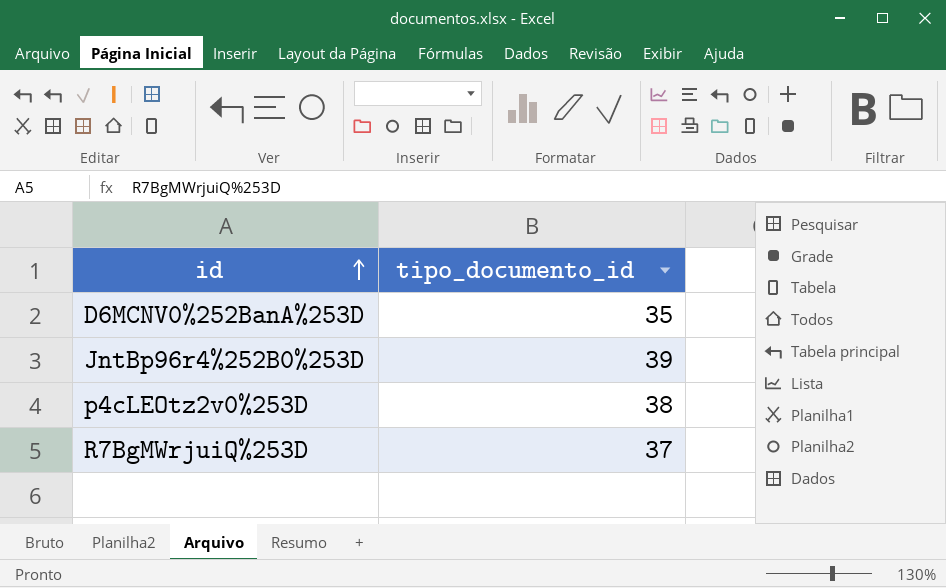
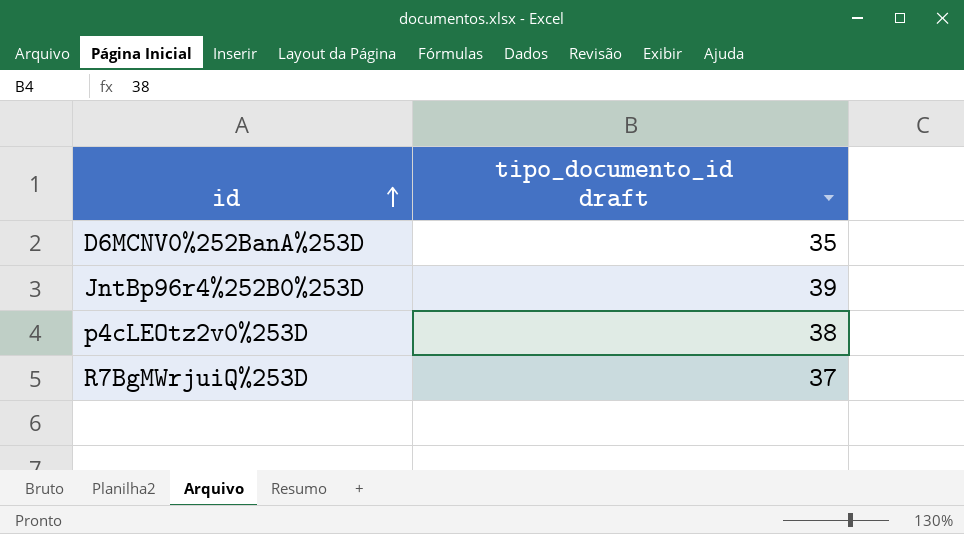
column name: tipo_documento_id -> tipo_documento_id draft

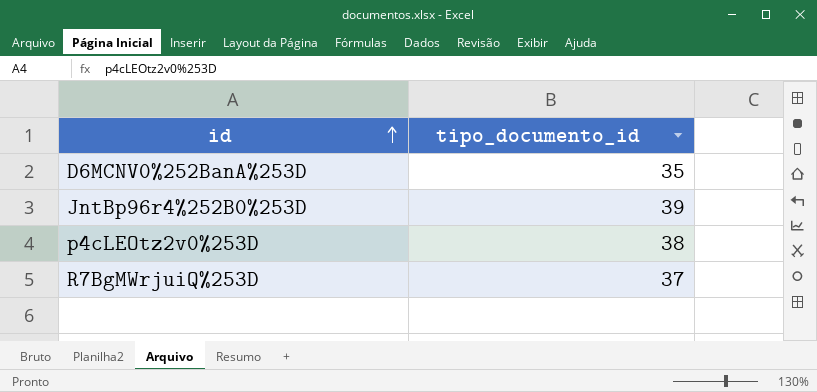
column name: tipo_documento_id draft -> tipo_documento_id

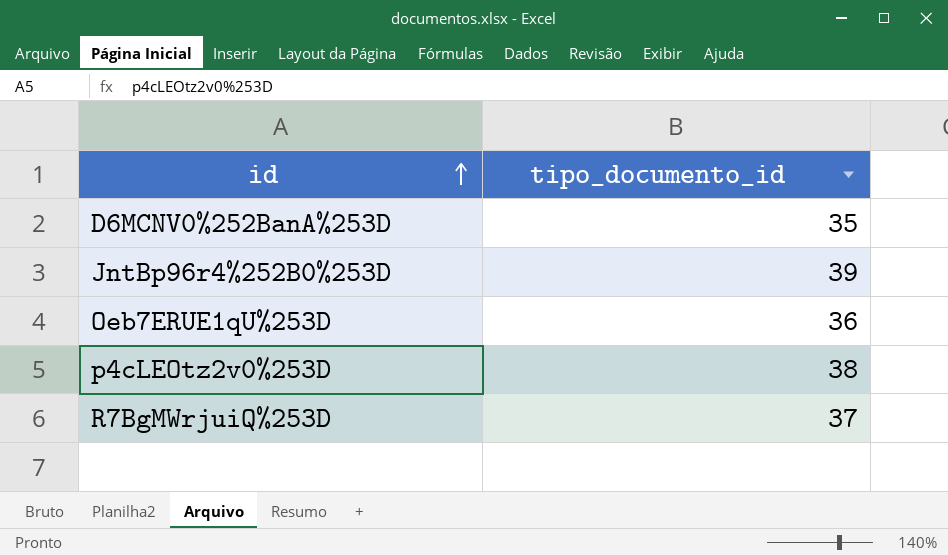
row Oeb7ERUE1qU%253D: none -> 36

